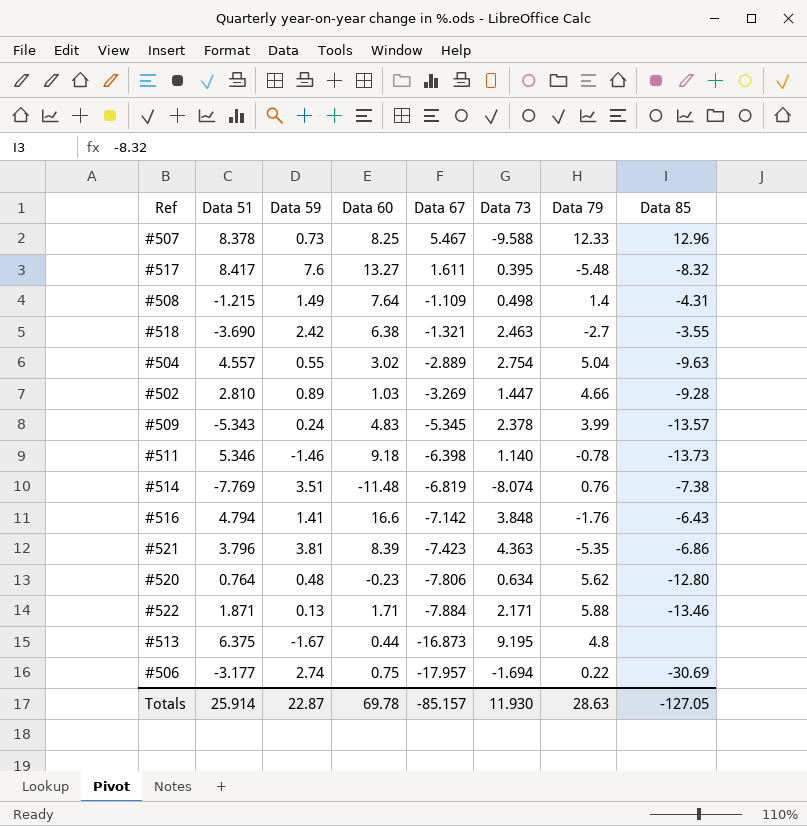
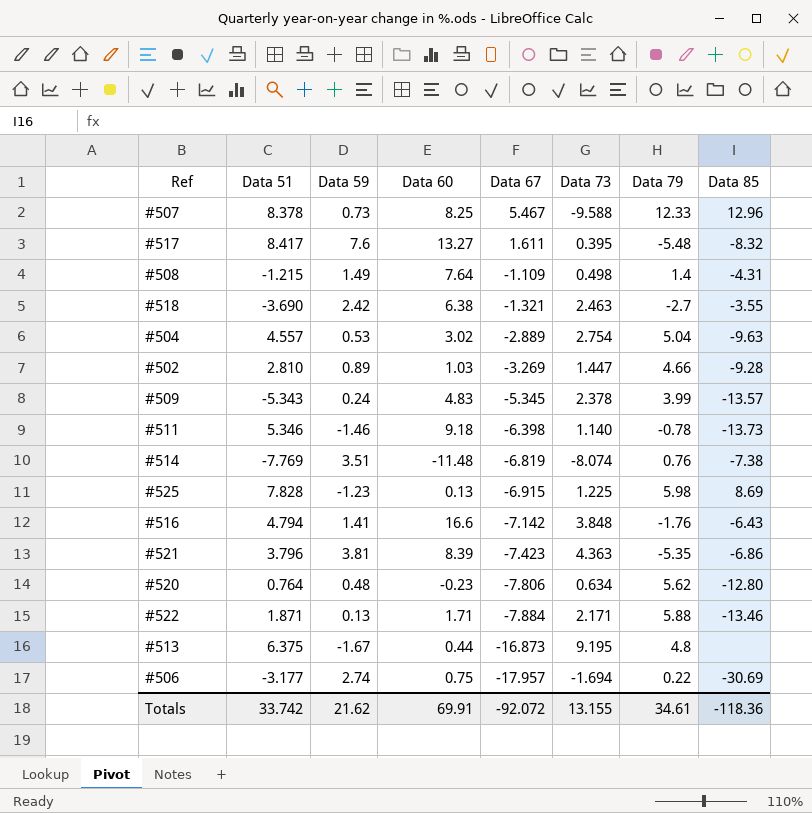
#504 | Data 59: 0.55 -> 0.53
row #525: none -> 7.828 | -1.23 | 0.13 | -6.915 | 1.225 | 5.98 | 8.69
Totals | Data 51: 25.914 -> 33.742
Totals | Data 59: 22.87 -> 21.62
Totals | Data 60: 69.78 -> 69.91
Totals | Data 67: -85.157 -> -92.072
Totals | Data 73: 11.930 -> 13.155
Totals | Data 79: 28.63 -> 34.61
Totals | Data 85: -127.05 -> -118.36

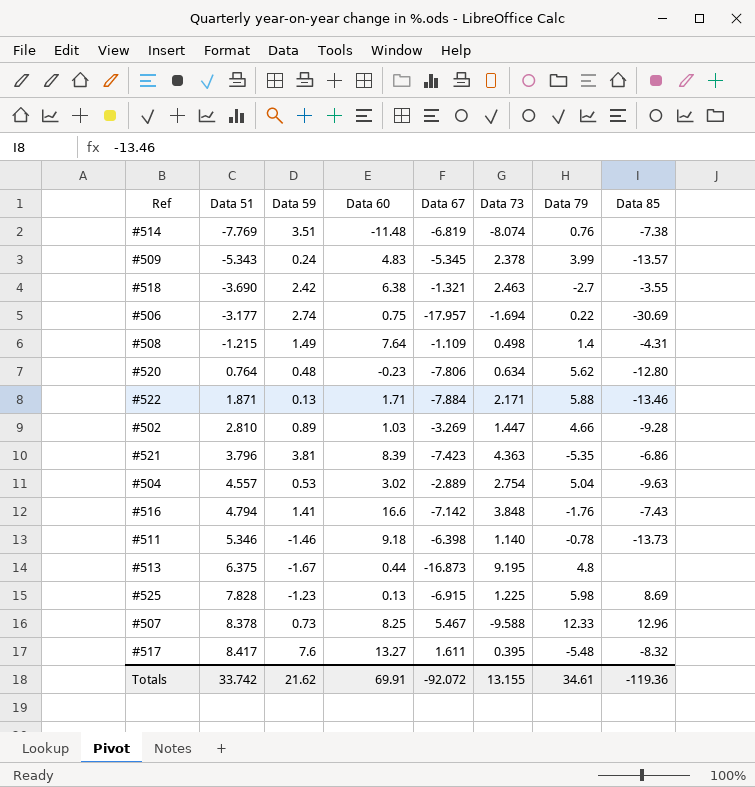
row order: Data 67 descending -> Data 51 ascending
#516 | Data 85: -6.43 -> -7.43
Totals | Data 85: -118.36 -> -119.36

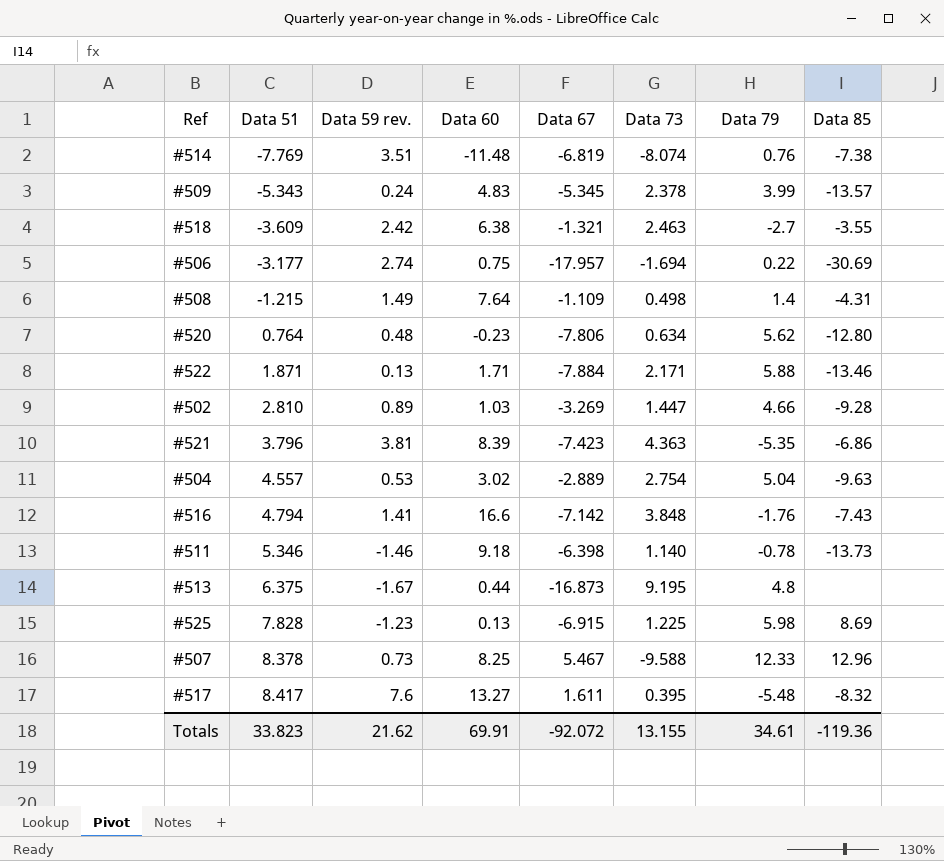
column name: Data 59 -> Data 59 rev.
#518 | Data 51: -3.690 -> -3.609
Totals | Data 51: 33.742 -> 33.823

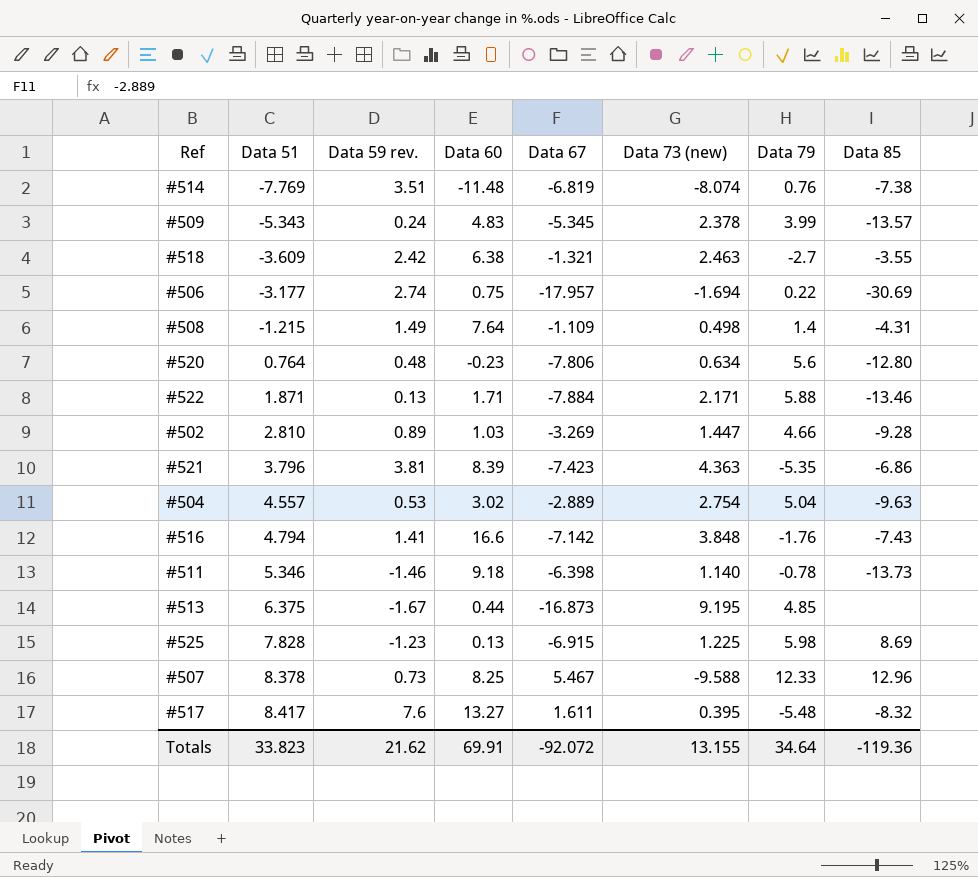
column name: Data 73 -> Data 73 (new)
#520 | Data 79: 5.62 -> 5.6
#513 | Data 79: 4.8 -> 4.85
Totals | Data 79: 34.61 -> 34.64

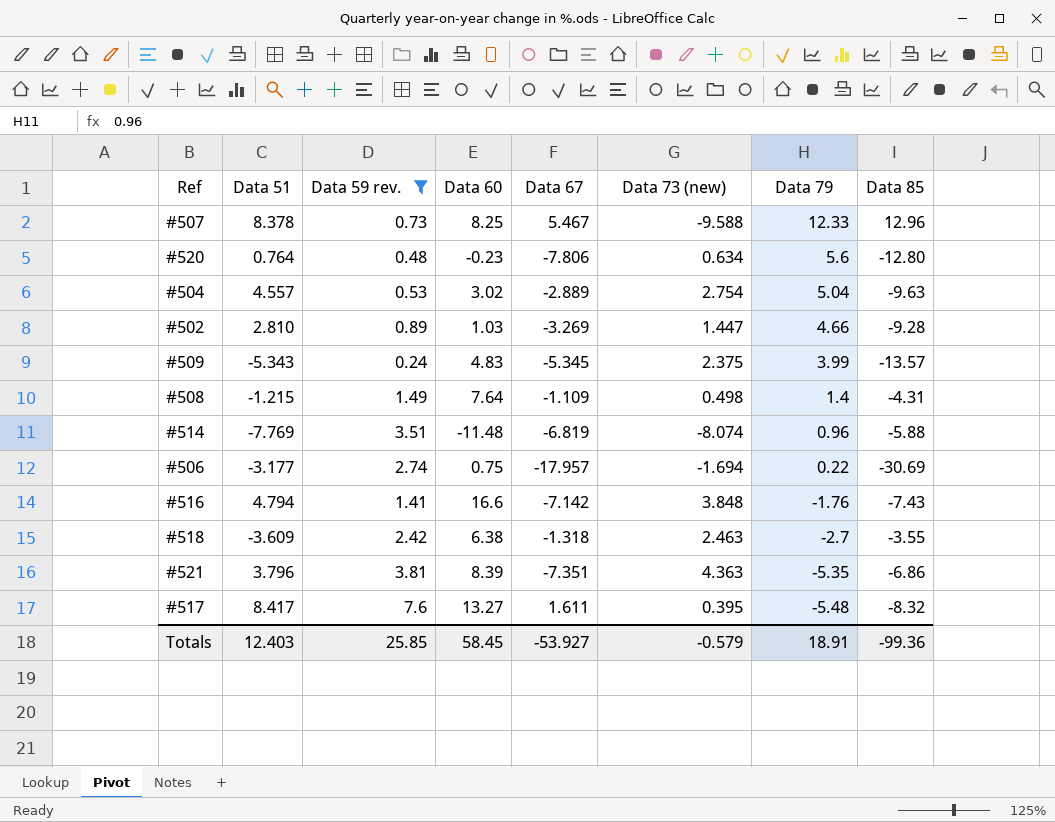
filter: none -> Data 59 rev. >= 0.24
row order: Data 51 ascending -> Data 79 descending
#509 | Data 73 (new): 2.378 -> 2.375
#514 | Data 79: 0.76 -> 0.96
#514 | Data 85: -7.38 -> -5.88
#518 | Data 67: -1.321 -> -1.318
#521 | Data 67: -7.423 -> -7.351
Totals | Data 51: 33.823 -> 12.403
Totals | Data 59 rev.: 21.62 -> 25.85
Totals | Data 60: 69.91 -> 58.45
Totals | Data 67: -92.072 -> -53.927
Totals | Data 73 (new): 13.155 -> -0.579
Totals | Data 79: 34.64 -> 18.91
Totals | Data 85: -119.36 -> -99.36

